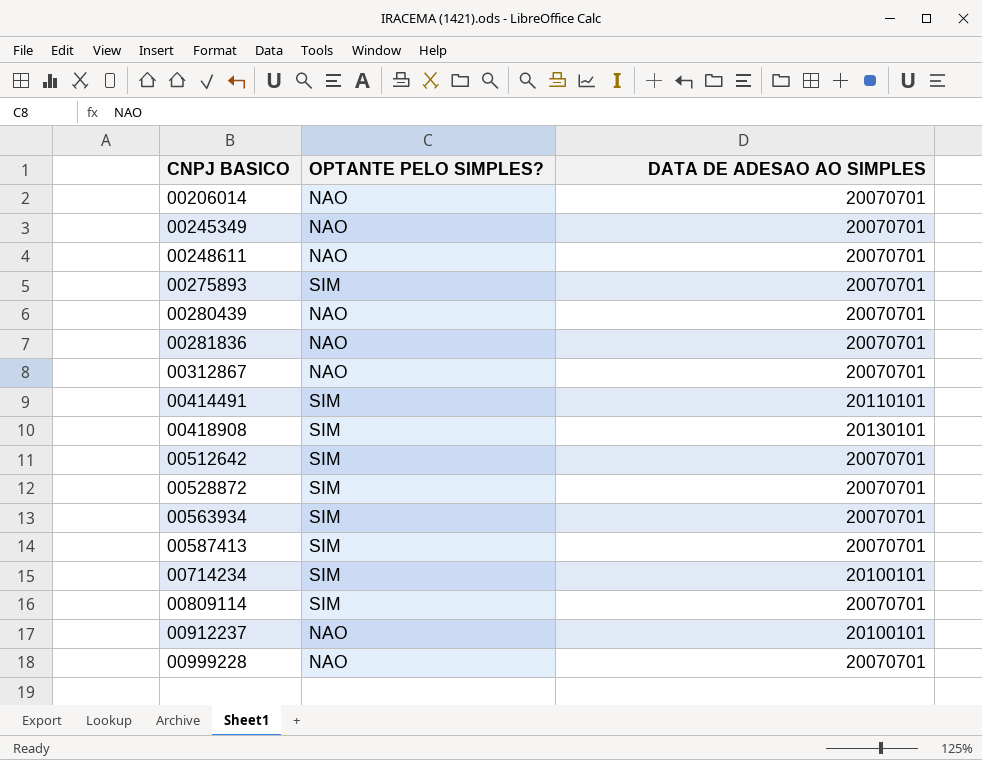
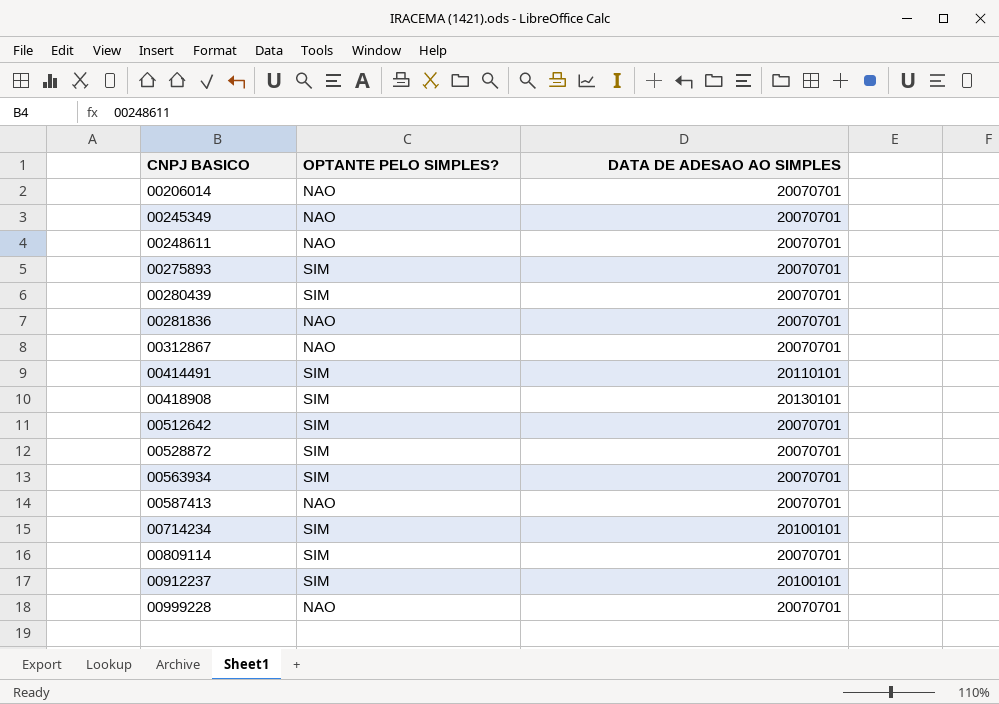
00280439 | OPTANTE PELO SIMPLES?: NAO -> SIM
00587413 | OPTANTE PELO SIMPLES?: SIM -> NAO
00912237 | OPTANTE PELO SIMPLES?: NAO -> SIM

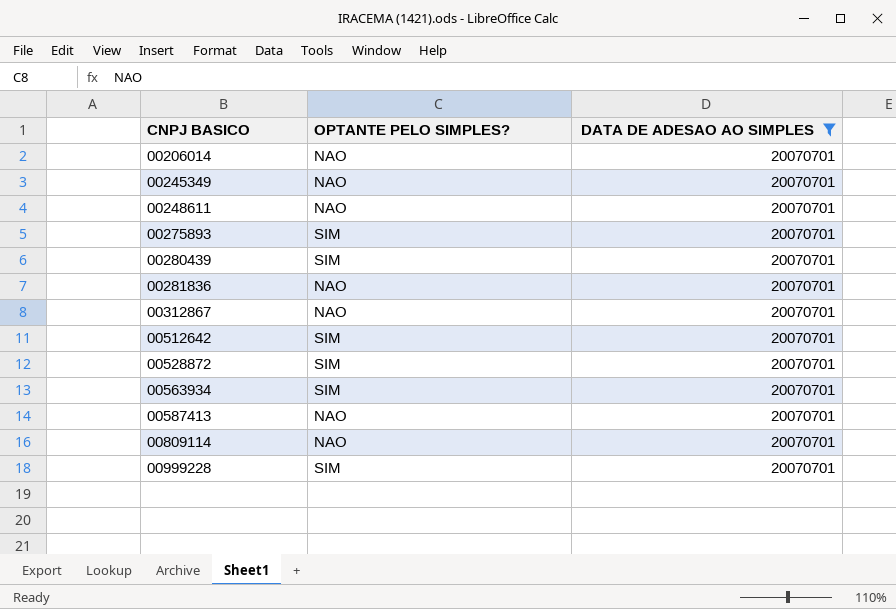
filter: none -> DATA DE ADESAO AO SIMPLES = 20070701
00809114 | OPTANTE PELO SIMPLES?: SIM -> NAO
00999228 | OPTANTE PELO SIMPLES?: NAO -> SIM

